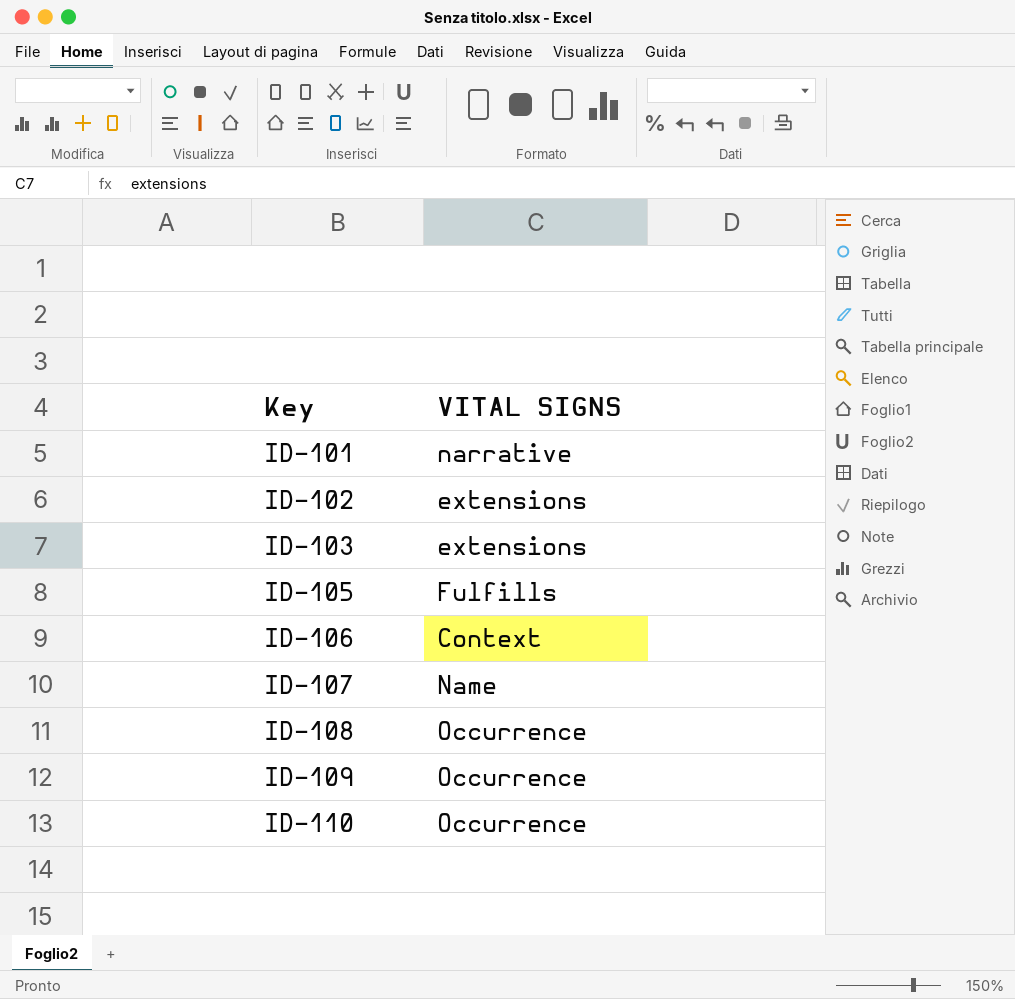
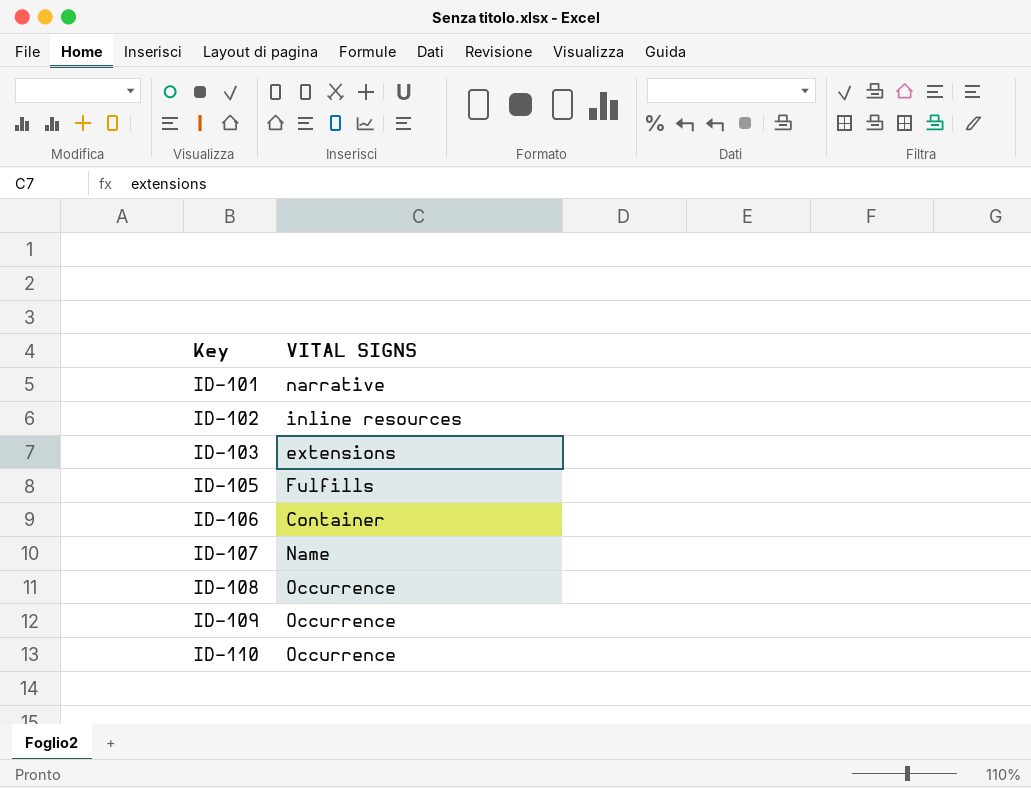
ID-102 | VITAL SIGNS: extensions -> inline resources
ID-106 | VITAL SIGNS: Context -> Container

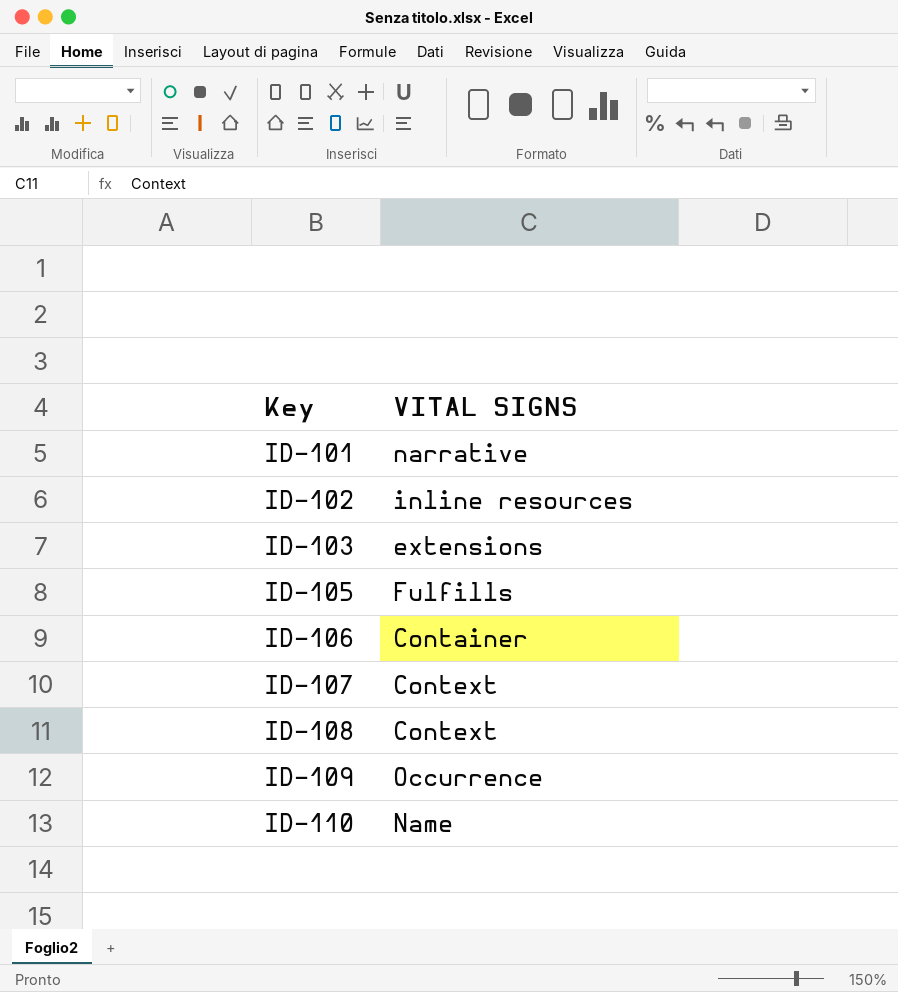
ID-107 | VITAL SIGNS: Name -> Context
ID-108 | VITAL SIGNS: Occurrence -> Context
ID-110 | VITAL SIGNS: Occurrence -> Name

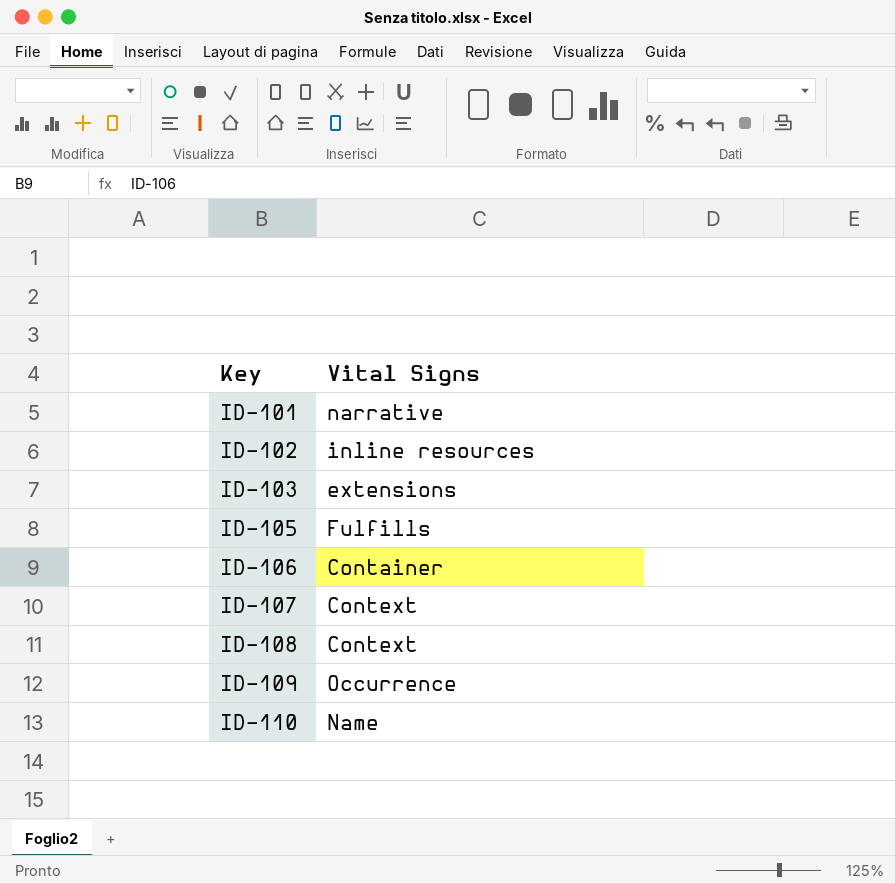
column name: VITAL SIGNS -> Vital Signs

